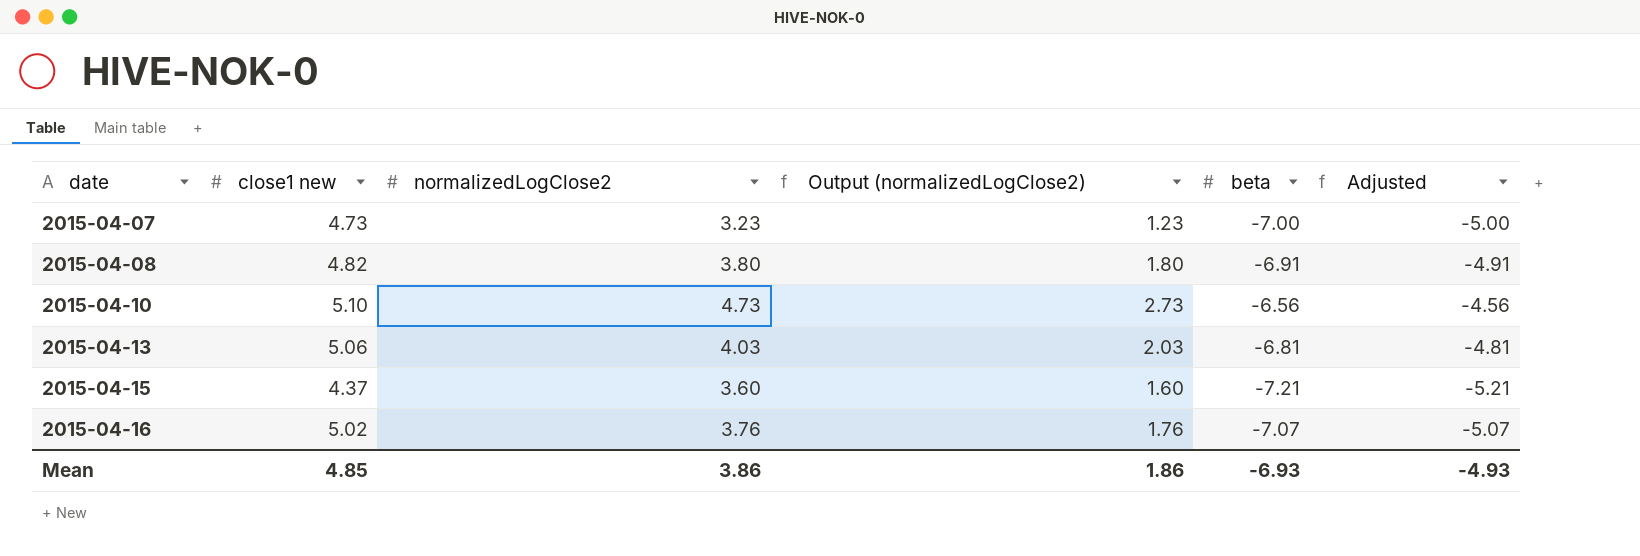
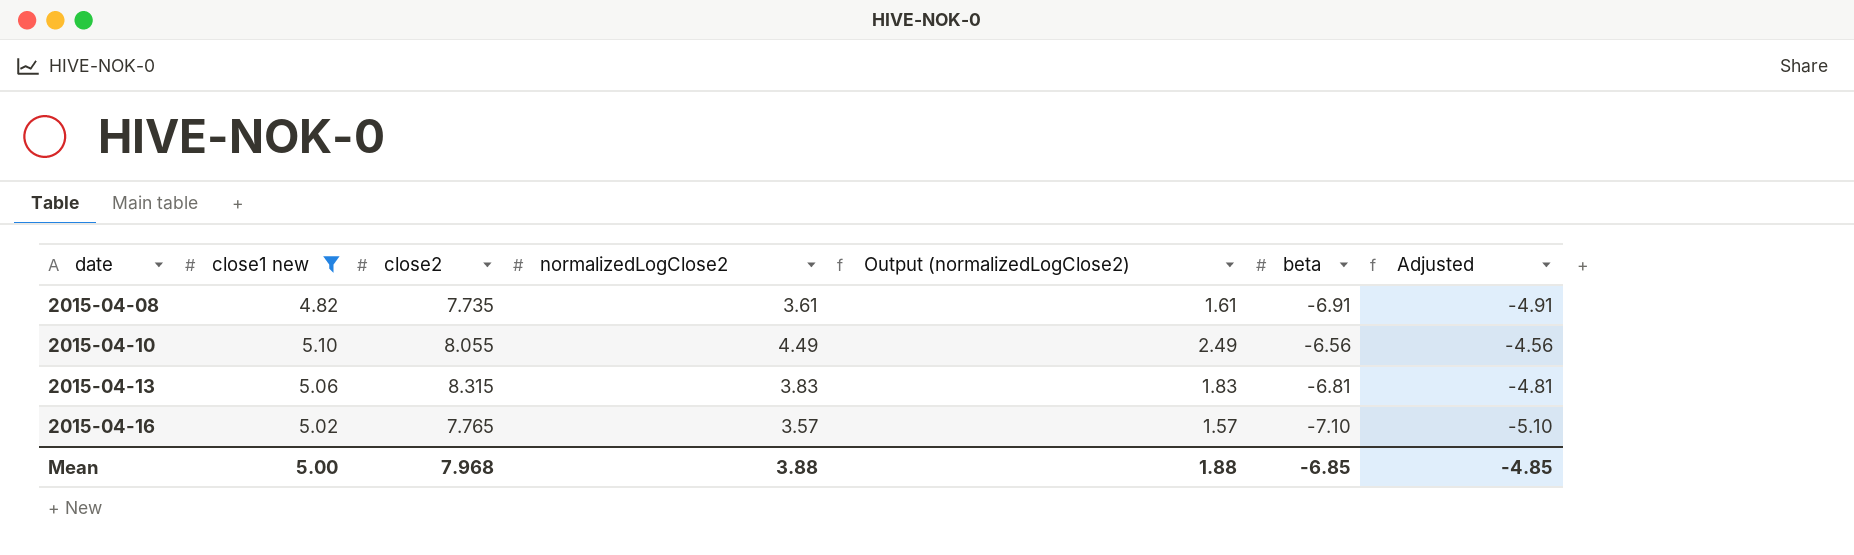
filter: none -> close1 new >= 4.82
column close2 | position: none -> 3
2015-04-08 | normalizedLogClose2: 3.80 -> 3.61
2015-04-08 | Output (normalizedLogClose2): 1.80 -> 1.61
2015-04-10 | normalizedLogClose2: 4.73 -> 4.49
2015-04-10 | Output (normalizedLogClose2): 2.73 -> 2.49
2015-04-13 | normalizedLogClose2: 4.03 -> 3.83
2015-04-13 | Output (normalizedLogClose2): 2.03 -> 1.83
2015-04-16 | normalizedLogClose2: 3.76 -> 3.57
2015-04-16 | Output (normalizedLogClose2): 1.76 -> 1.57
2015-04-16 | beta: -7.07 -> -7.10
2015-04-16 | Adjusted: -5.07 -> -5.10
Mean | close1 new: 4.85 -> 5.00
Mean | normalizedLogClose2: 3.86 -> 3.88
Mean | Output (normalizedLogClose2): 1.86 -> 1.88
Mean | beta: -6.93 -> -6.85
Mean | Adjusted: -4.93 -> -4.85

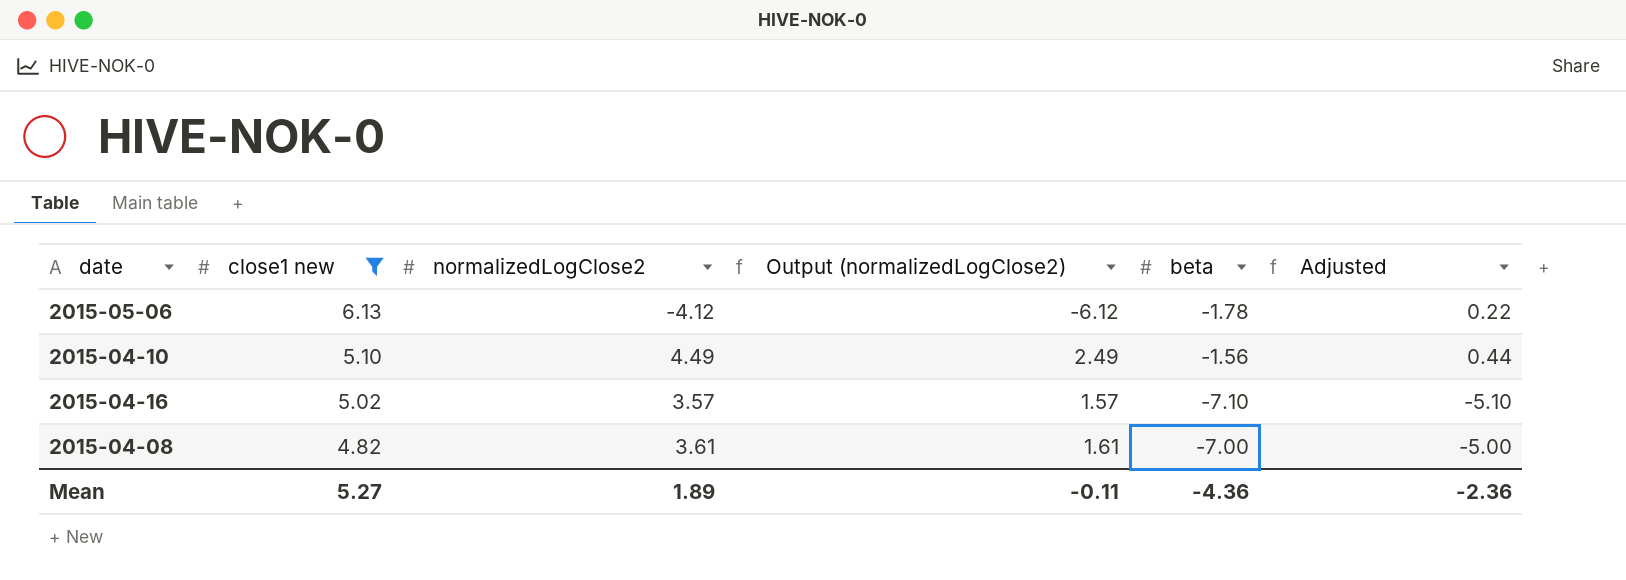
row order: date ascending -> close1 new descending
column close2 | position: 3 -> none
row 2015-04-13: 5.06 | 8.315 | 3.83 | 1.83 | -6.81 | -4.81 -> none
row 2015-05-06: none -> 6.13 | -4.12 | -6.12 | -1.78 | 0.22
2015-04-10 | beta: -6.56 -> -1.56
2015-04-10 | Adjusted: -4.56 -> 0.44
2015-04-08 | beta: -6.91 -> -7.00
2015-04-08 | Adjusted: -4.91 -> -5.00
Mean | close1 new: 5.00 -> 5.27
Mean | normalizedLogClose2: 3.88 -> 1.89
Mean | Output (normalizedLogClose2): 1.88 -> -0.11
Mean | beta: -6.85 -> -4.36
Mean | Adjusted: -4.85 -> -2.36

